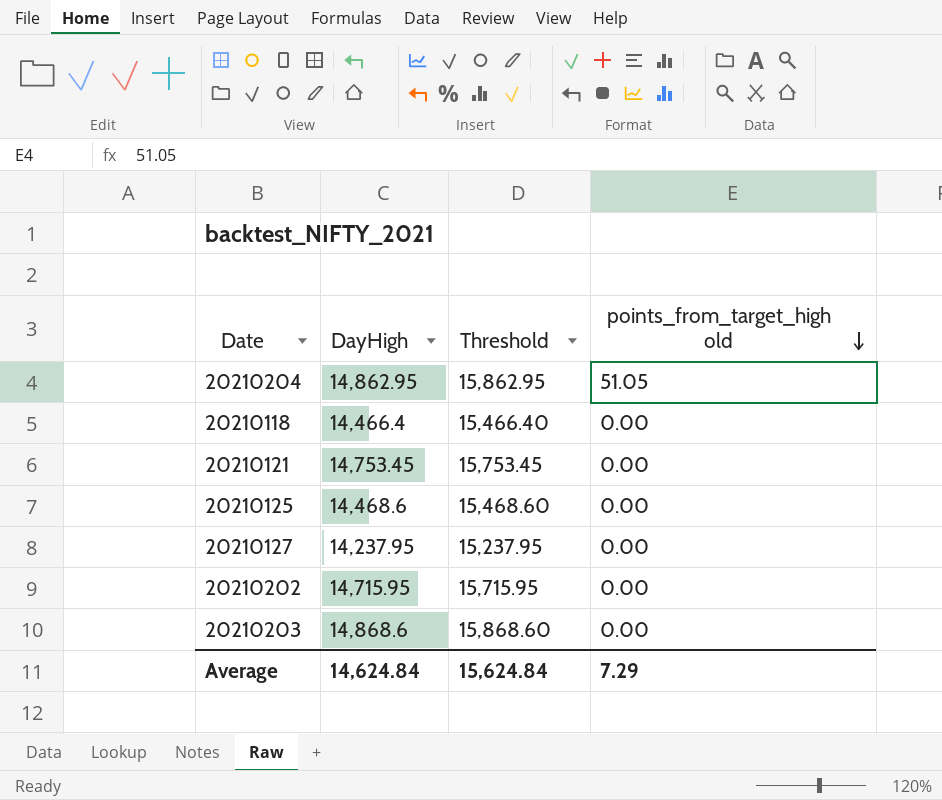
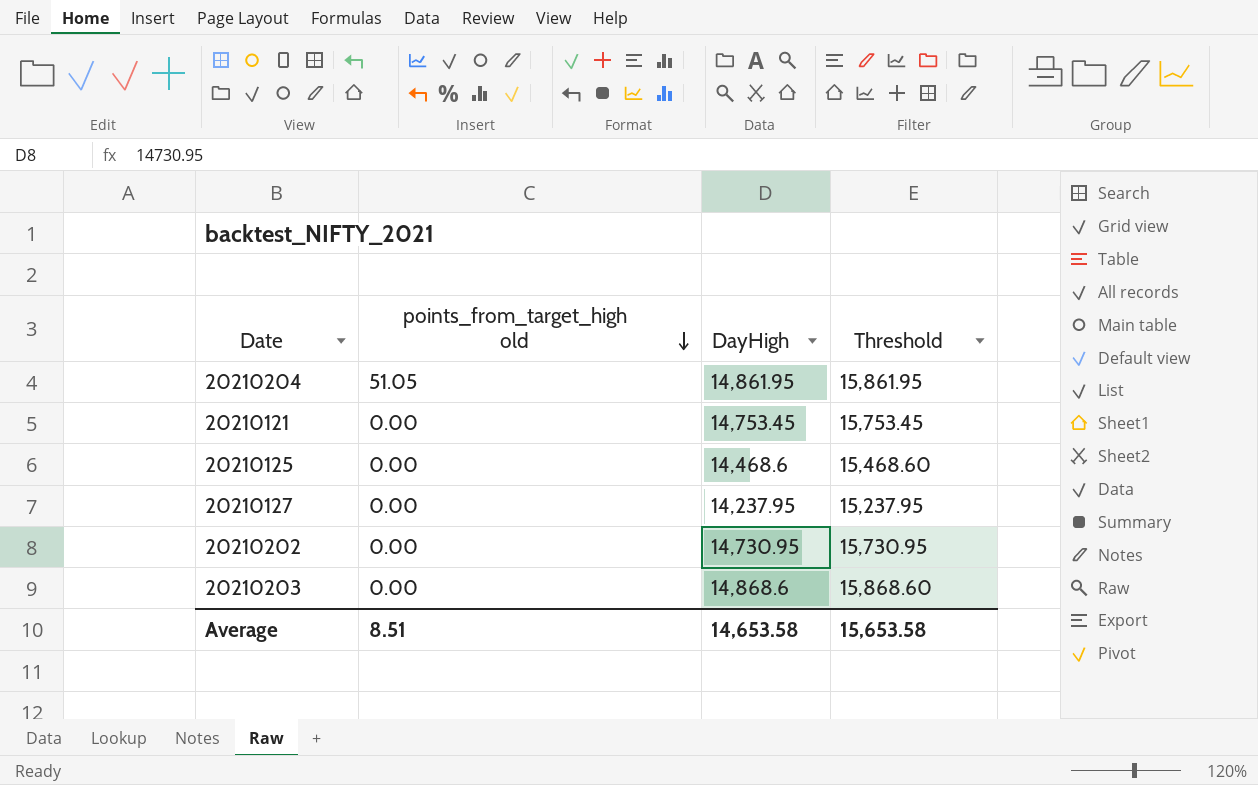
column points_from_target_high old | position: 4 -> 2
row 20210118: 14,466.4 | 15,466.40 | 0.00 -> none
20210204 | DayHigh: 14,862.95 -> 14,861.95
20210204 | Threshold: 15,862.95 -> 15,861.95
20210202 | DayHigh: 14,715.95 -> 14,730.95
20210202 | Threshold: 15,715.95 -> 15,730.95
Average | points_from_target_high old: 7.29 -> 8.51
Average | DayHigh: 14,624.84 -> 14,653.58
Average | Threshold: 15,624.84 -> 15,653.58

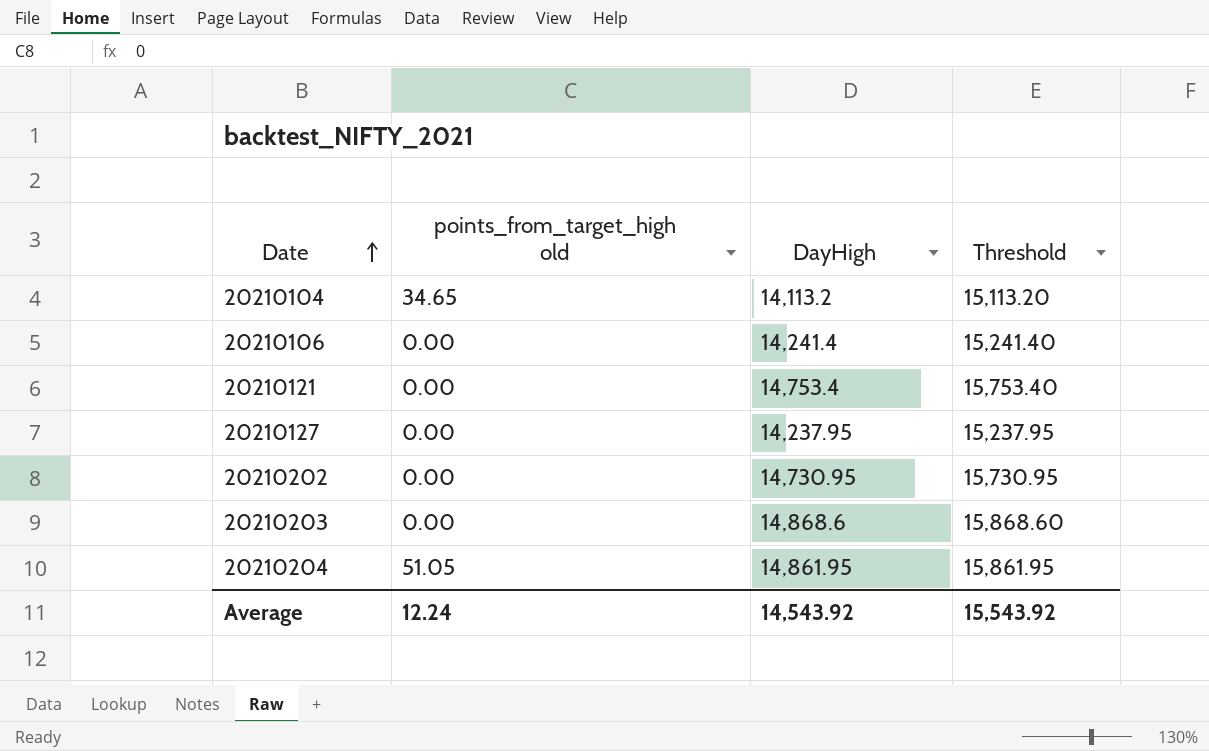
row order: points_from_target_high old descending -> Date ascending
row 20210125: 0.00 | 14,468.6 | 15,468.60 -> none
row 20210104: none -> 34.65 | 14,113.2 | 15,113.20
row 20210106: none -> 0.00 | 14,241.4 | 15,241.40
20210121 | DayHigh: 14,753.45 -> 14,753.4
20210121 | Threshold: 15,753.45 -> 15,753.40
Average | points_from_target_high old: 8.51 -> 12.24
Average | DayHigh: 14,653.58 -> 14,543.92
Average | Threshold: 15,653.58 -> 15,543.92

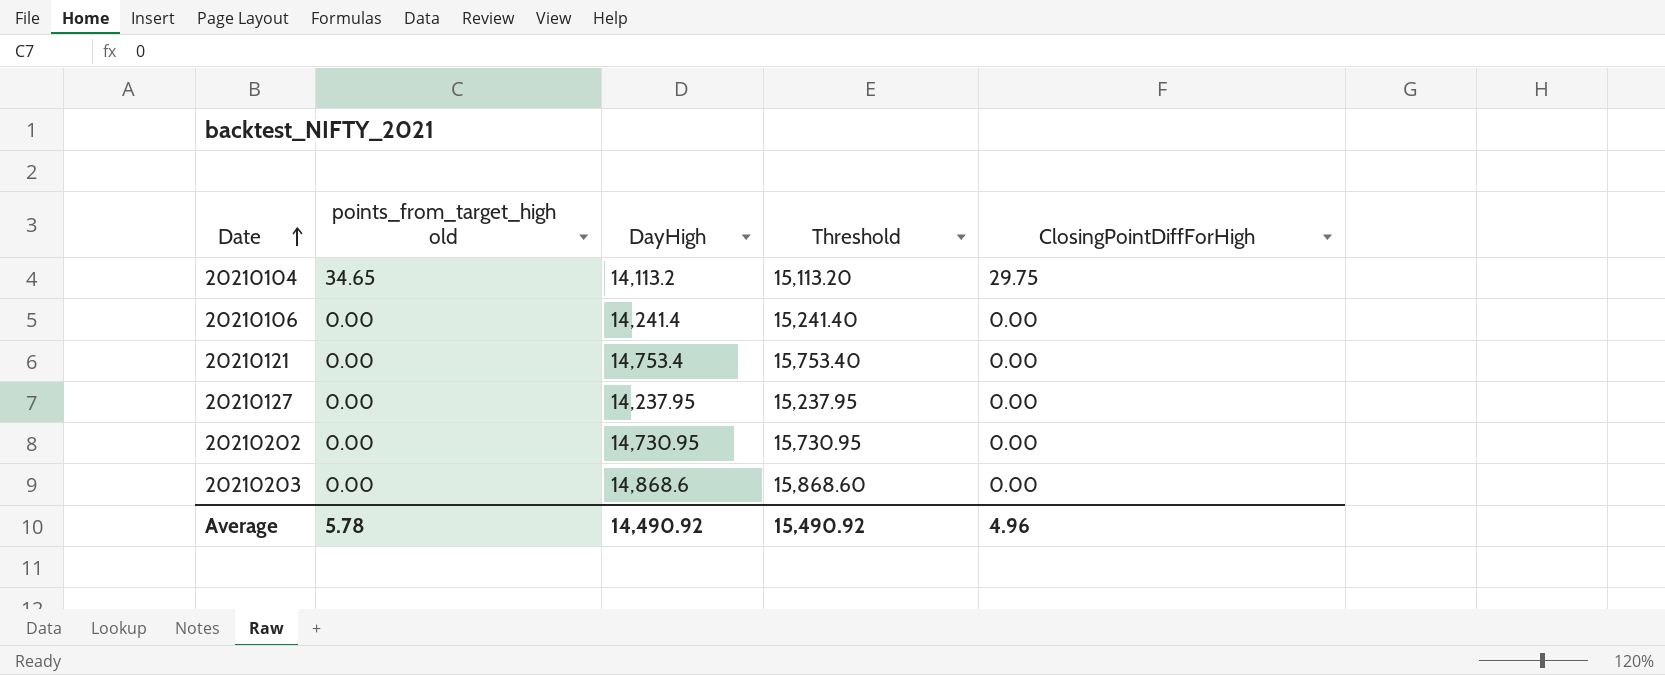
column ClosingPointDiffForHigh | position: none -> 5
row 20210204: 51.05 | 14,861.95 | 15,861.95 -> none
Average | points_from_target_high old: 12.24 -> 5.78
Average | DayHigh: 14,543.92 -> 14,490.92
Average | Threshold: 15,543.92 -> 15,490.92

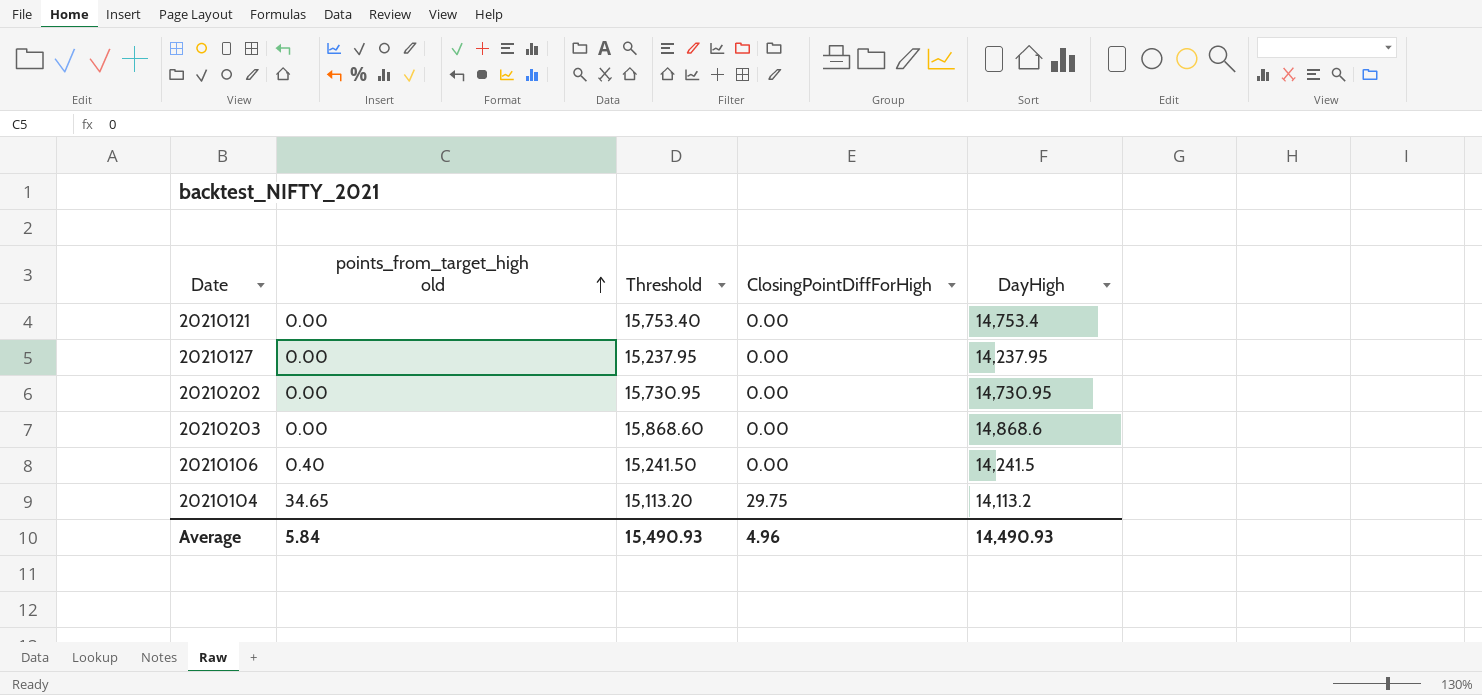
row order: Date ascending -> points_from_target_high old ascending
column DayHigh | position: 3 -> 5
20210106 | points_from_target_high old: 0.00 -> 0.40
20210106 | Threshold: 15,241.40 -> 15,241.50
20210106 | DayHigh: 14,241.4 -> 14,241.5
Average | points_from_target_high old: 5.78 -> 5.84
Average | Threshold: 15,490.92 -> 15,490.93
Average | DayHigh: 14,490.92 -> 14,490.93

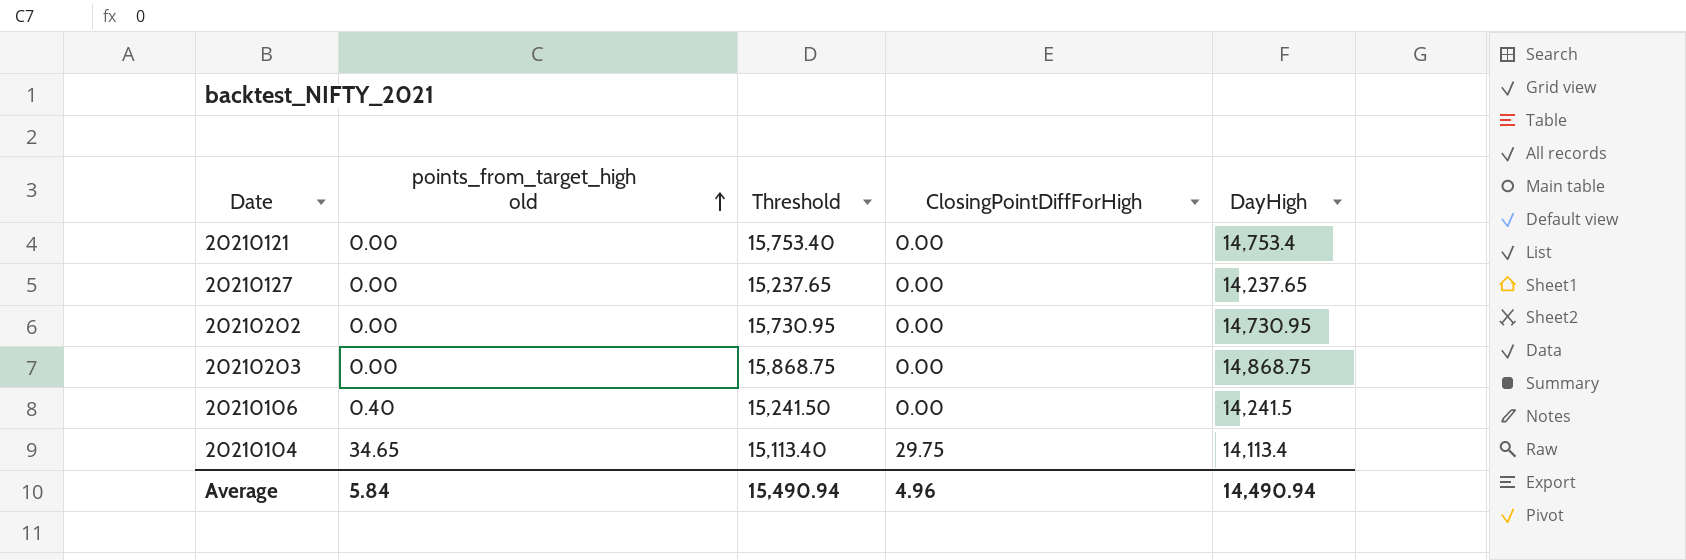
20210127 | Threshold: 15,237.95 -> 15,237.65
20210127 | DayHigh: 14,237.95 -> 14,237.65
20210203 | Threshold: 15,868.60 -> 15,868.75
20210203 | DayHigh: 14,868.6 -> 14,868.75
20210104 | Threshold: 15,113.20 -> 15,113.40
20210104 | DayHigh: 14,113.2 -> 14,113.4
Average | Threshold: 15,490.93 -> 15,490.94
Average | DayHigh: 14,490.93 -> 14,490.94

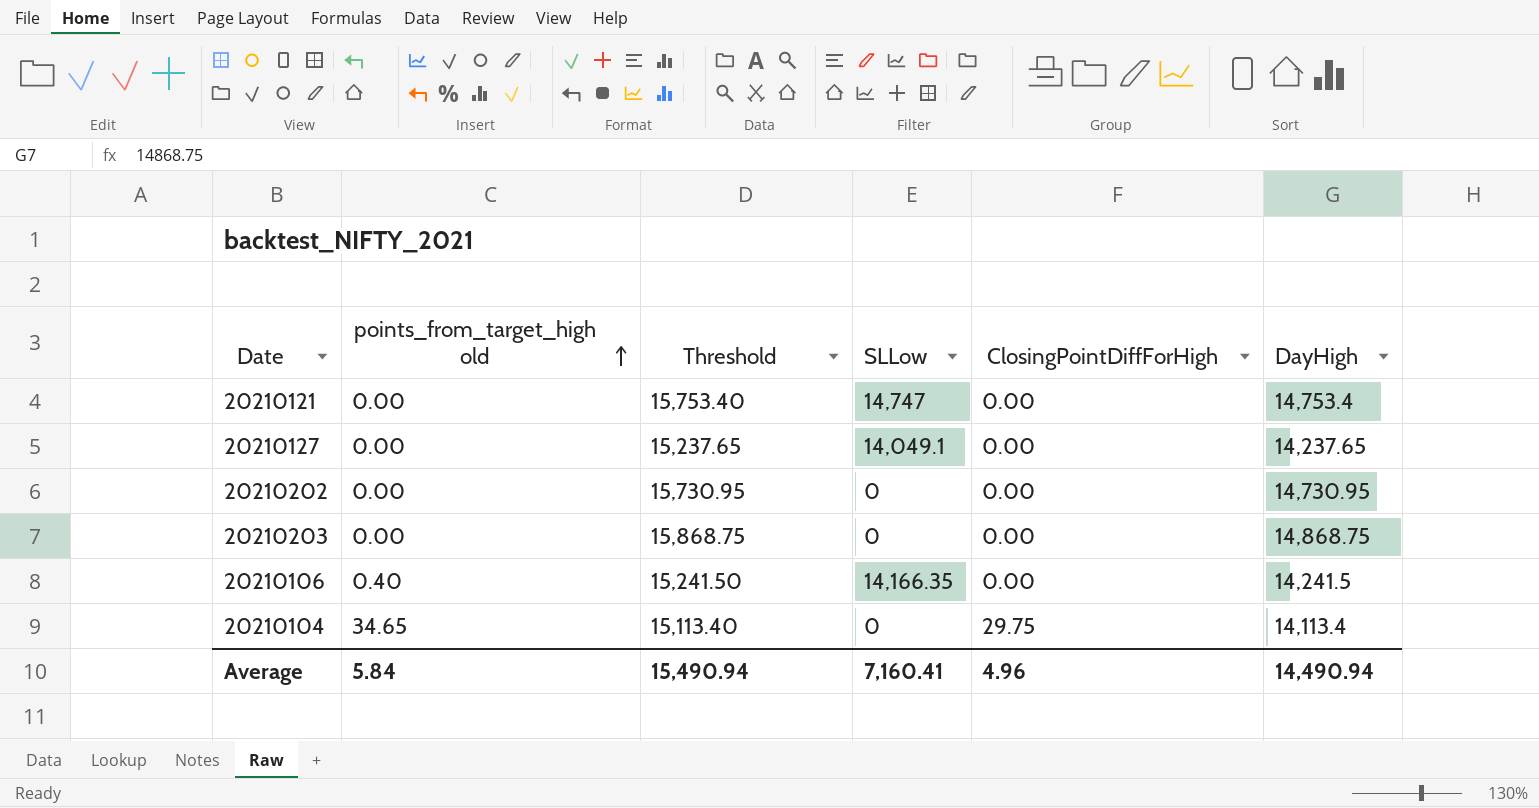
column SLLow | position: none -> 4

